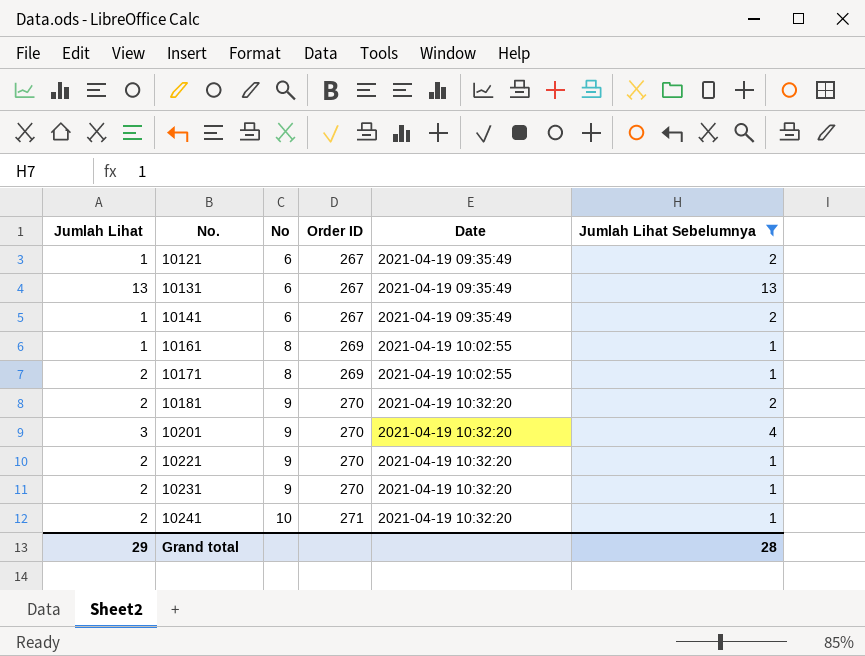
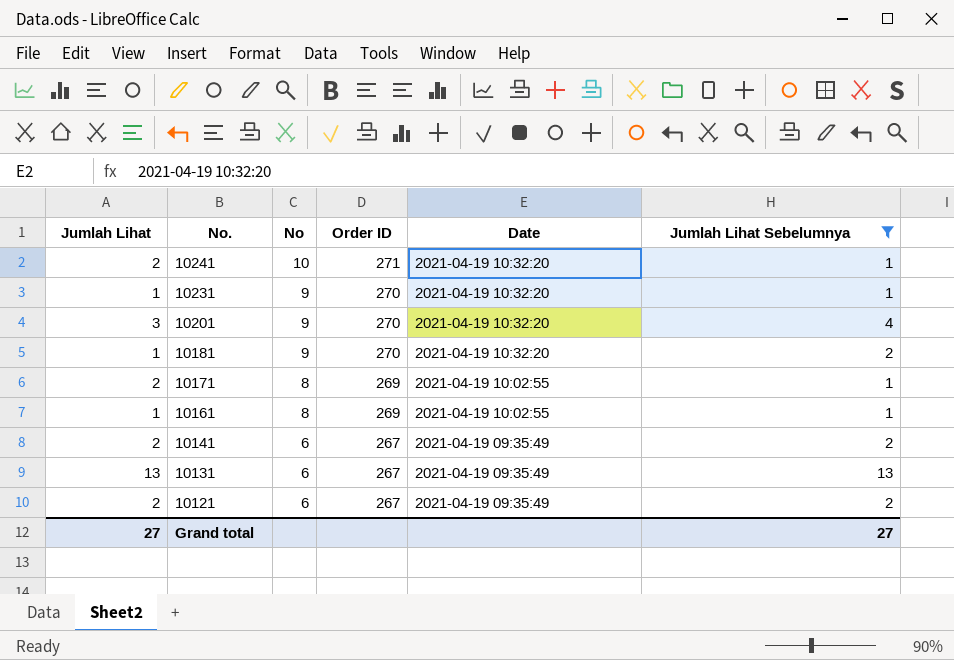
row order: No. ascending -> No. descending
row 10221: 2 | 9 | 270 | 2021-04-19 10:32:20 | 1 -> none
10231 | Jumlah Lihat: 2 -> 1
10181 | Jumlah Lihat: 2 -> 1
10141 | Jumlah Lihat: 1 -> 2
10121 | Jumlah Lihat: 1 -> 2
Grand total | Jumlah Lihat: 29 -> 27
Grand total | Jumlah Lihat Sebelumnya: 28 -> 27

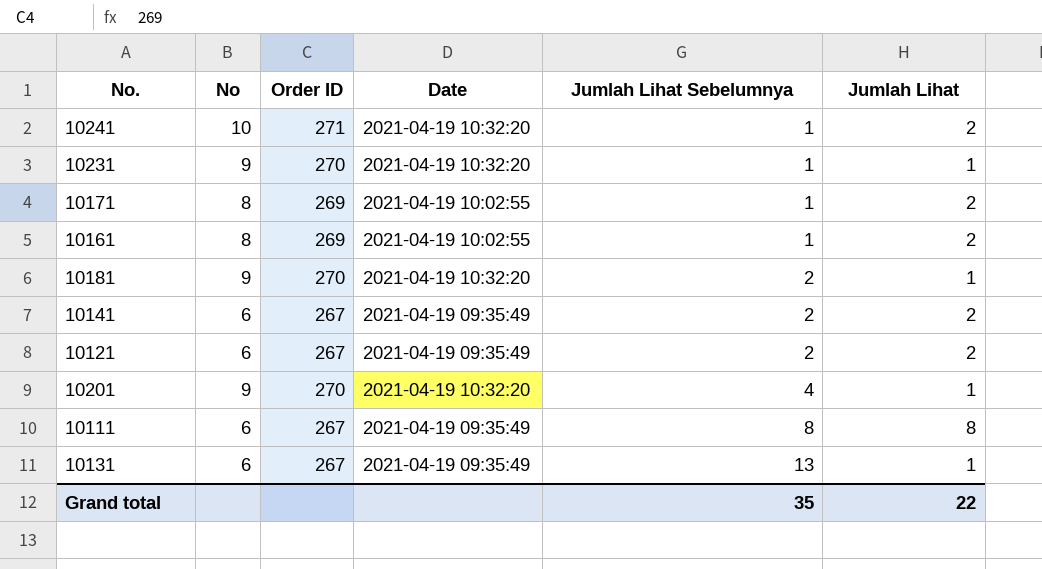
filter: Jumlah Lihat Sebelumnya != 8 -> none
row order: No. descending -> Jumlah Lihat Sebelumnya ascending
column Jumlah Lihat | position: 1 -> 6
10161 | Jumlah Lihat: 1 -> 2
10201 | Jumlah Lihat: 3 -> 1
10131 | Jumlah Lihat: 13 -> 1
Grand total | Jumlah Lihat Sebelumnya: 27 -> 35
Grand total | Jumlah Lihat: 27 -> 22

